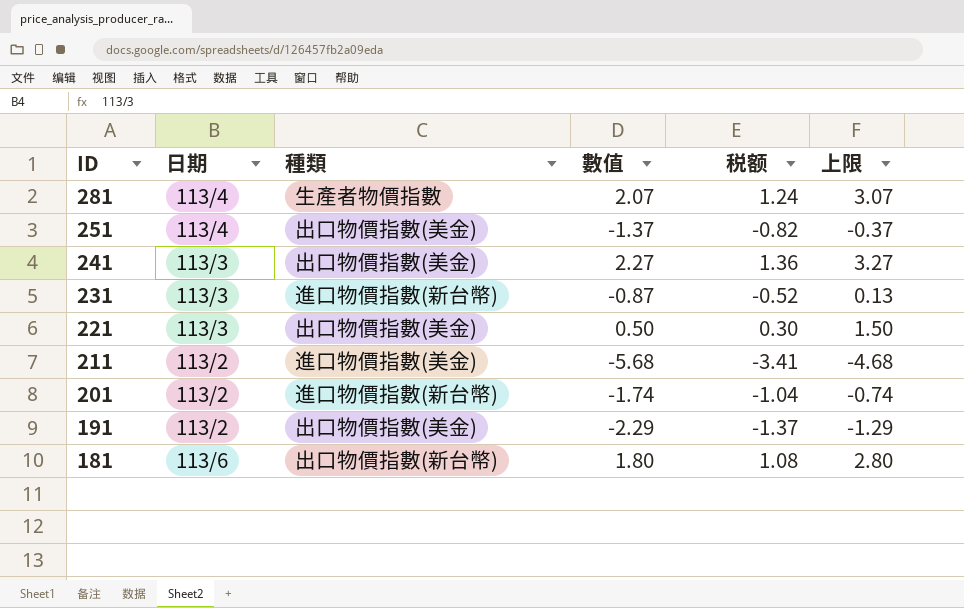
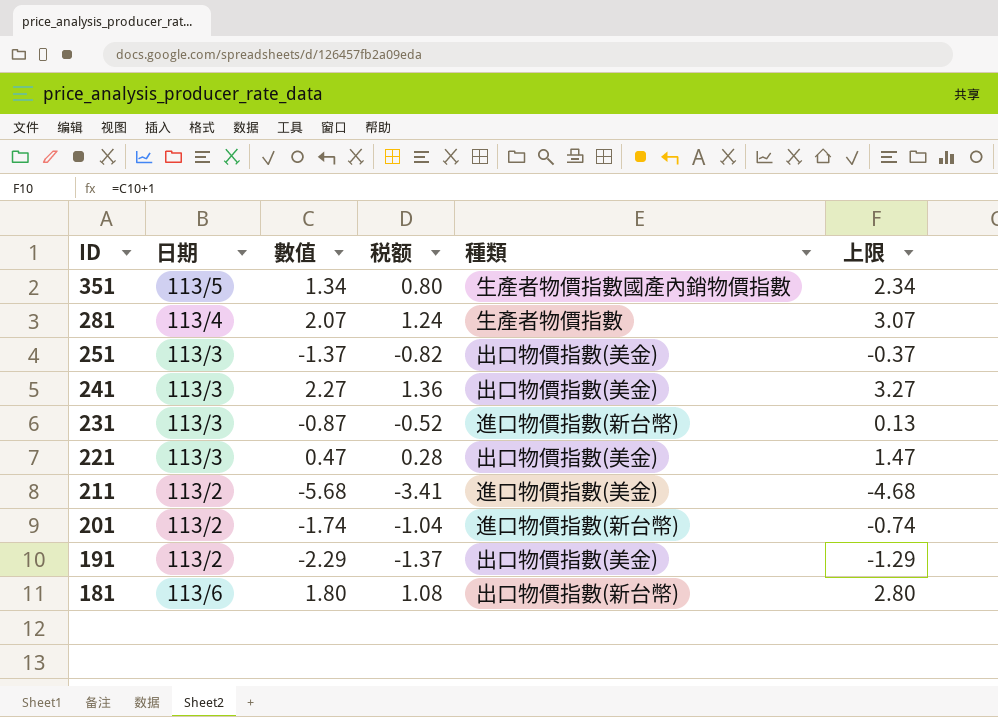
column 種類 | position: 3 -> 5
row 351: none -> 113/5 | 1.34 | 0.80 | 生產者物價指數國產內銷物價指數 | 2.34
251 | 日期: 113/4 -> 113/3
221 | 數值: 0.50 -> 0.47
221 | 税额: 0.30 -> 0.28
221 | 上限: 1.50 -> 1.47

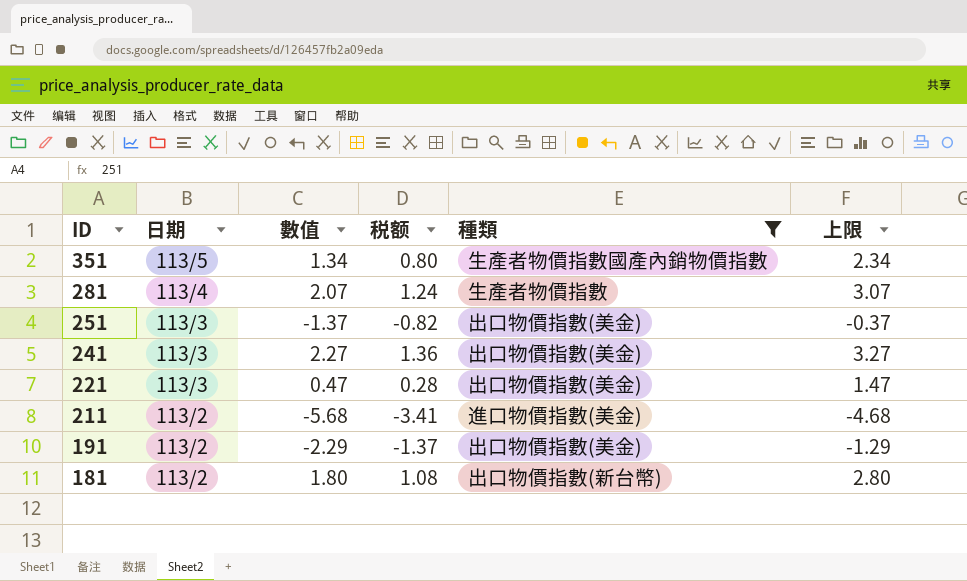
filter: none -> 種類 != 進口物價指數(新台幣)
181 | 日期: 113/6 -> 113/2

